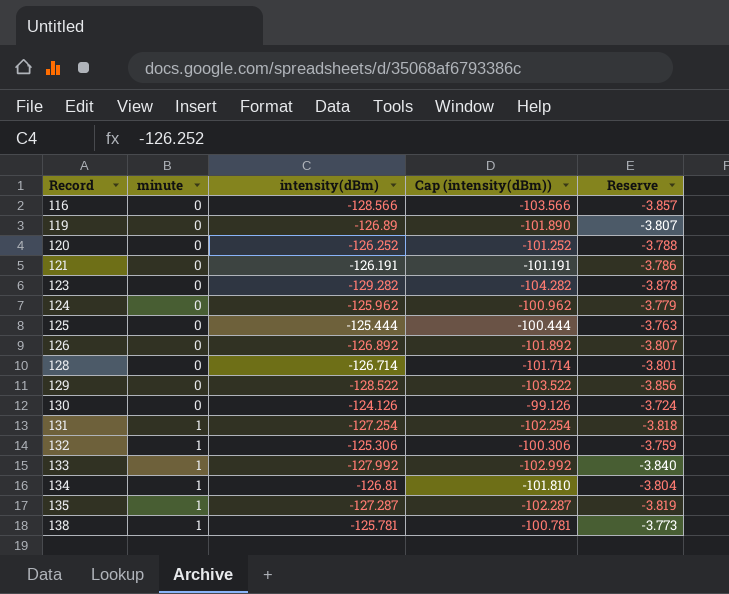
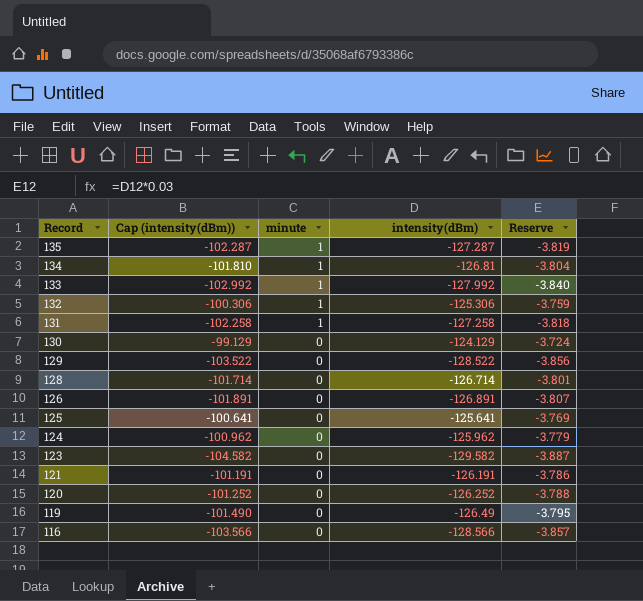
row order: Record ascending -> Record descending
column Cap (intensity(dBm)) | position: 4 -> 2
row 138: 1 | -125.781 | -100.781 | -3.773 -> none
131 | Cap (intensity(dBm)): -102.254 -> -102.258
131 | intensity(dBm): -127.254 -> -127.258
130 | Cap (intensity(dBm)): -99.126 -> -99.129
130 | intensity(dBm): -124.126 -> -124.129
126 | Cap (intensity(dBm)): -101.892 -> -101.891
126 | intensity(dBm): -126.892 -> -126.891
125 | Cap (intensity(dBm)): -100.444 -> -100.641
125 | intensity(dBm): -125.444 -> -125.641
125 | Reserve: -3.763 -> -3.769
123 | Cap (intensity(dBm)): -104.282 -> -104.582
123 | intensity(dBm): -129.282 -> -129.582
123 | Reserve: -3.878 -> -3.887
119 | Cap (intensity(dBm)): -101.890 -> -101.490
119 | intensity(dBm): -126.89 -> -126.49
119 | Reserve: -3.807 -> -3.795

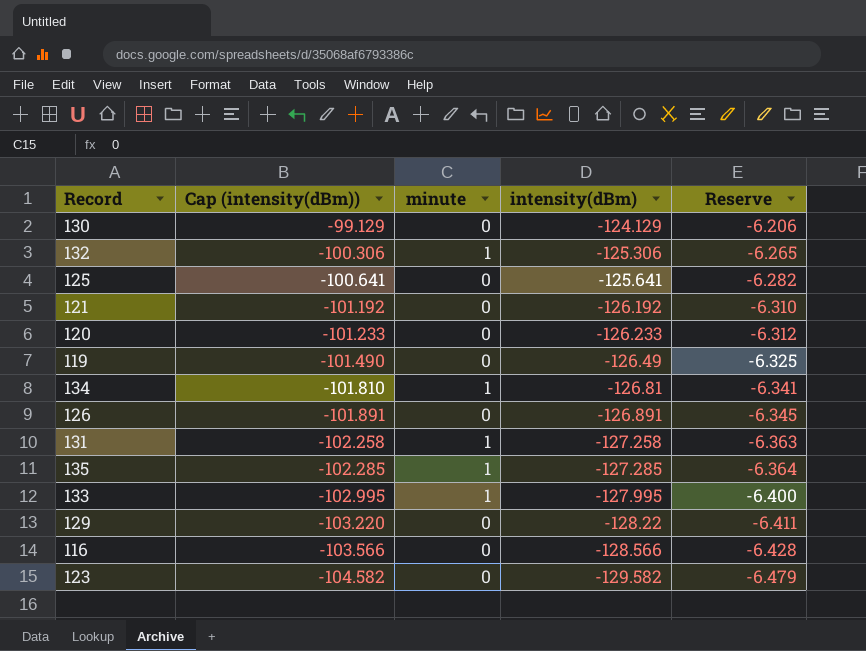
row order: Record descending -> Cap (intensity(dBm)) descending
column Reserve | formula: [intensity(dBm)] * 0.03 -> [intensity(dBm)] * 0.05
row 128: -101.714 | 0 | -126.714 | -3.801 -> none
row 124: -100.962 | 0 | -125.962 | -3.779 -> none
121 | Cap (intensity(dBm)): -101.191 -> -101.192
121 | intensity(dBm): -126.191 -> -126.192
120 | Cap (intensity(dBm)): -101.252 -> -101.233
120 | intensity(dBm): -126.252 -> -126.233
135 | Cap (intensity(dBm)): -102.287 -> -102.285
135 | intensity(dBm): -127.287 -> -127.285
133 | Cap (intensity(dBm)): -102.992 -> -102.995
133 | intensity(dBm): -127.992 -> -127.995
129 | Cap (intensity(dBm)): -103.522 -> -103.220
129 | intensity(dBm): -128.522 -> -128.22

